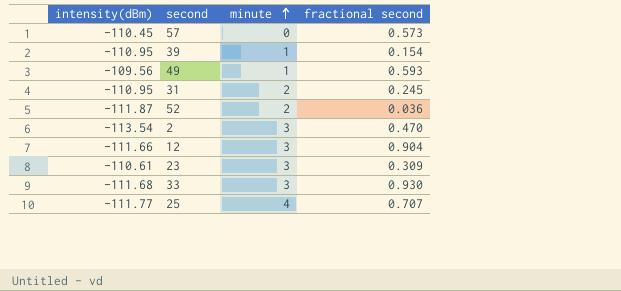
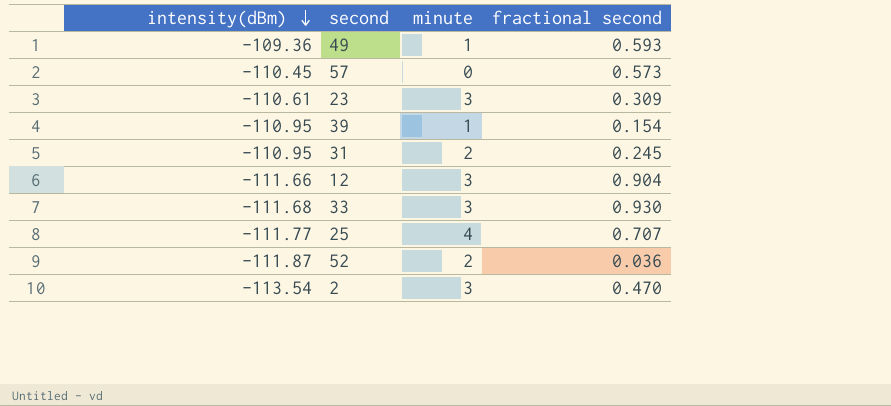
row order: minute ascending -> intensity(dBm) descending
49 | intensity(dBm): -109.56 -> -109.36

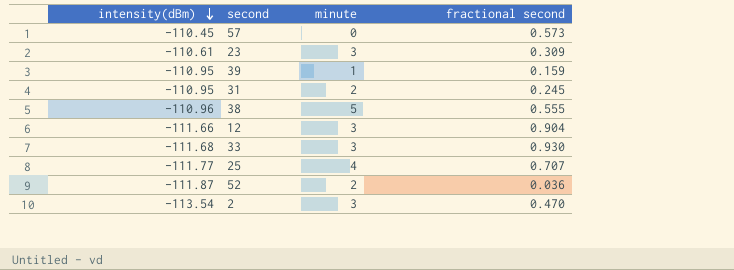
row 49: -109.36 | 1 | 0.593 -> none
39 | fractional second: 0.154 -> 0.159
row 38: none -> -110.96 | 5 | 0.555

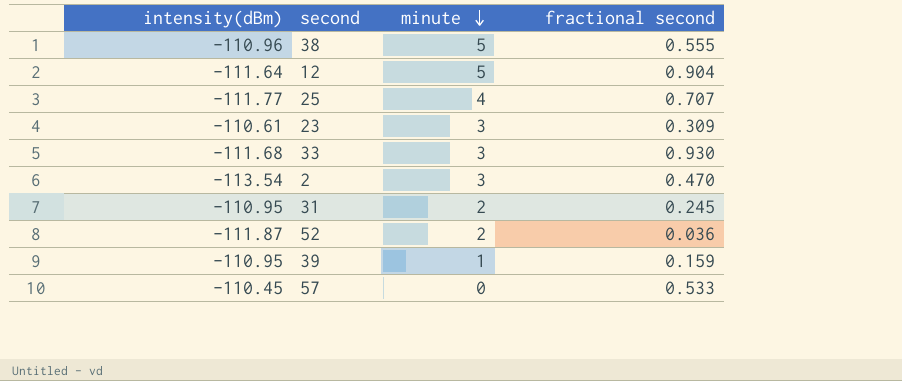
row order: intensity(dBm) descending -> minute descending
12 | intensity(dBm): -111.66 -> -111.64
12 | minute: 3 -> 5
57 | fractional second: 0.573 -> 0.533

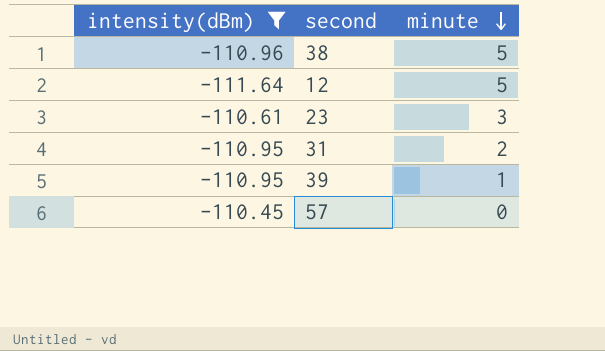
filter: none -> intensity(dBm) >= -111.64
column fractional second | position: 4 -> none

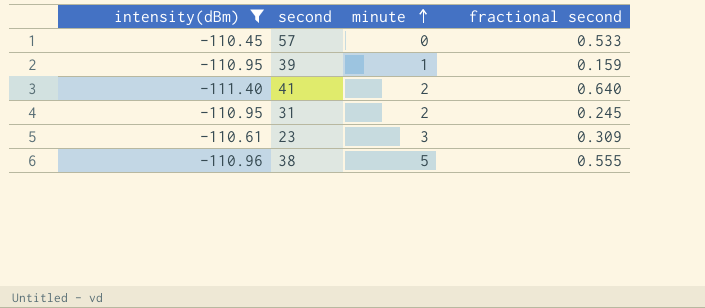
row order: minute descending -> minute ascending
column fractional second | position: none -> 4
row 12: -111.64 | 5 -> none
row 41: none -> -111.40 | 2 | 0.640

